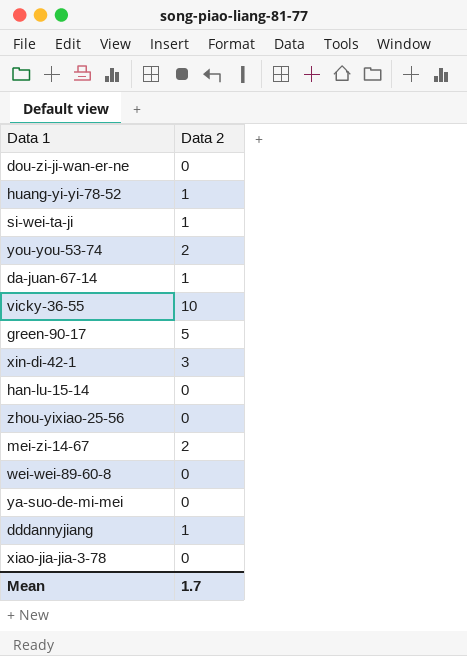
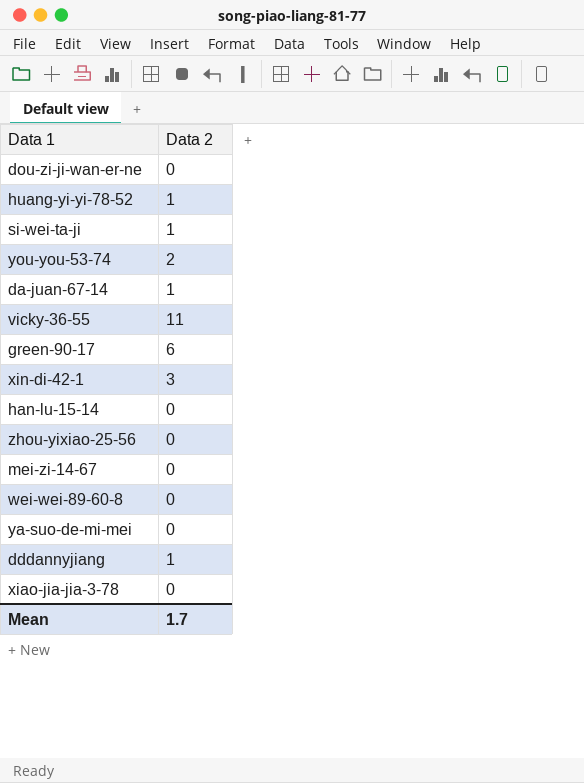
vicky-36-55 | Data 2: 10 -> 11
green-90-17 | Data 2: 5 -> 6
mei-zi-14-67 | Data 2: 2 -> 0

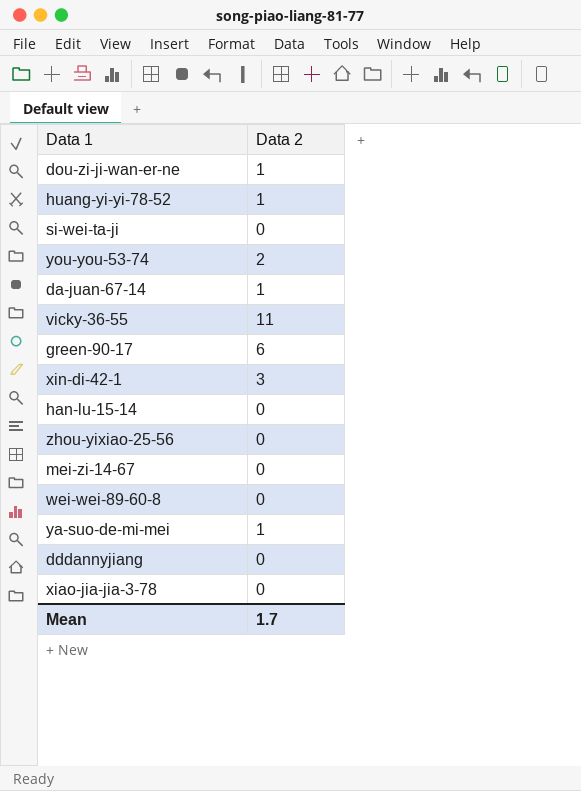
dou-zi-ji-wan-er-ne | Data 2: 0 -> 1
si-wei-ta-ji | Data 2: 1 -> 0
ya-suo-de-mi-mei | Data 2: 0 -> 1
dddannyjiang | Data 2: 1 -> 0

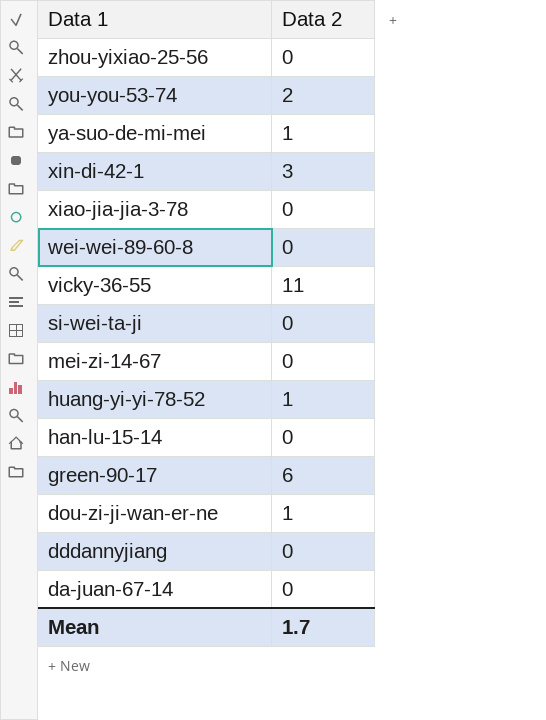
row order: none -> Data 1 descending
da-juan-67-14 | Data 2: 1 -> 0

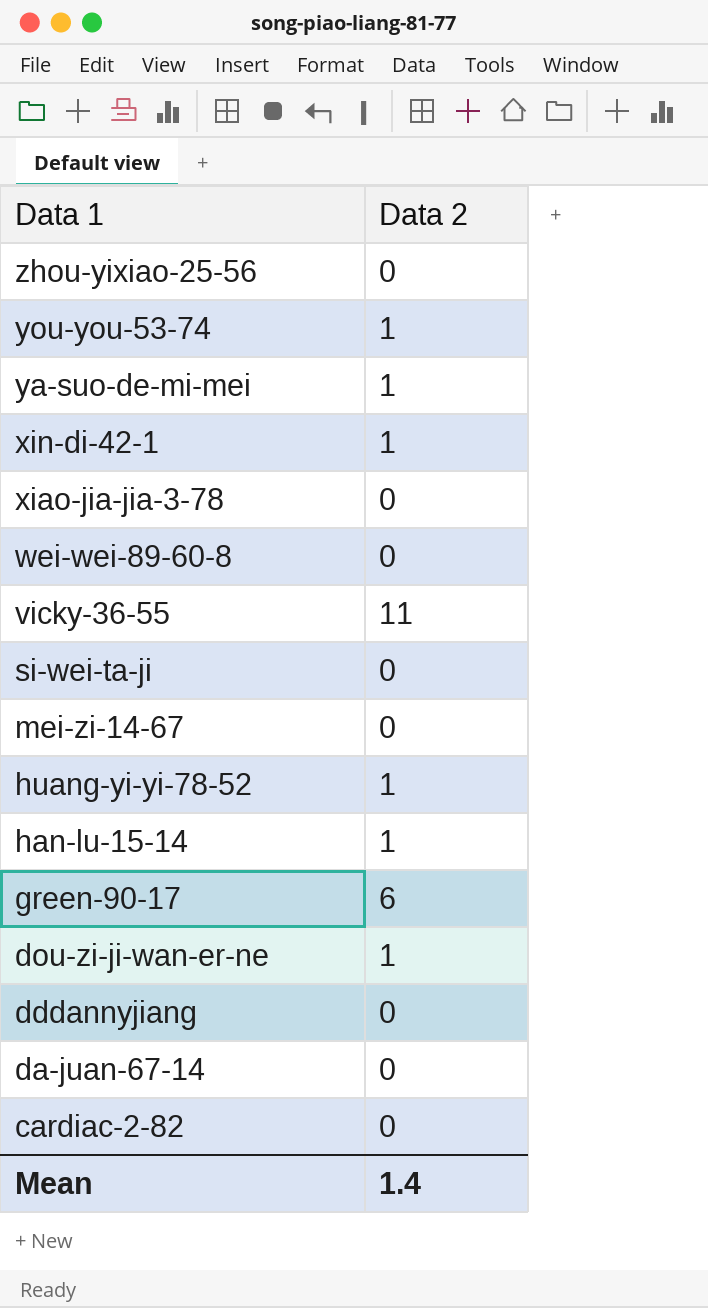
you-you-53-74 | Data 2: 2 -> 1
xin-di-42-1 | Data 2: 3 -> 1
han-lu-15-14 | Data 2: 0 -> 1
row cardiac-2-82: none -> 0
Mean | Data 2: 1.7 -> 1.4

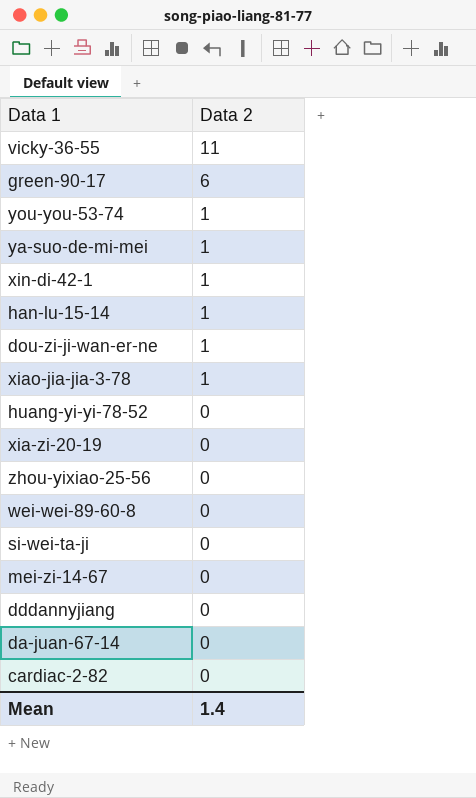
row order: Data 1 descending -> Data 2 descending
xiao-jia-jia-3-78 | Data 2: 0 -> 1
huang-yi-yi-78-52 | Data 2: 1 -> 0
row xia-zi-20-19: none -> 0

